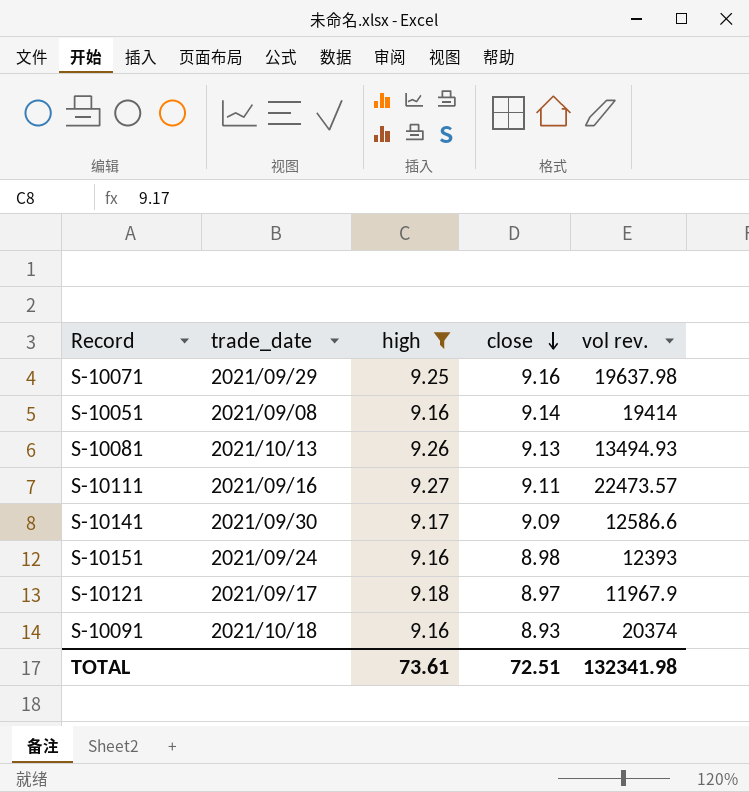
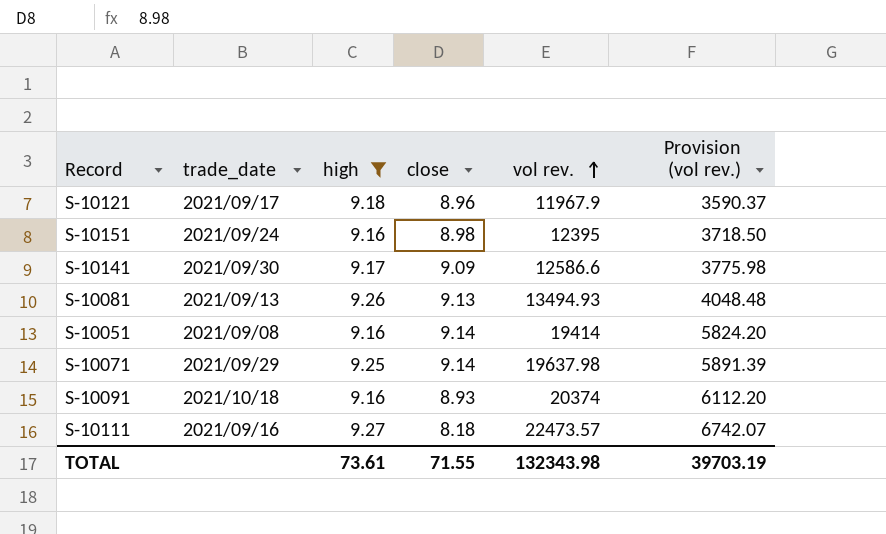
row order: close descending -> vol rev. ascending
column Provision (vol rev.) | formula: none -> [vol rev.] * 0.3
S-10121 | close: 8.97 -> 8.96
S-10151 | vol rev.: 12393 -> 12395
S-10081 | trade_date: 2021/10/13 -> 2021/09/13
S-10071 | close: 9.16 -> 9.14
S-10111 | close: 9.11 -> 8.18
TOTAL | close: 72.51 -> 71.55
TOTAL | vol rev.: 132341.98 -> 132343.98

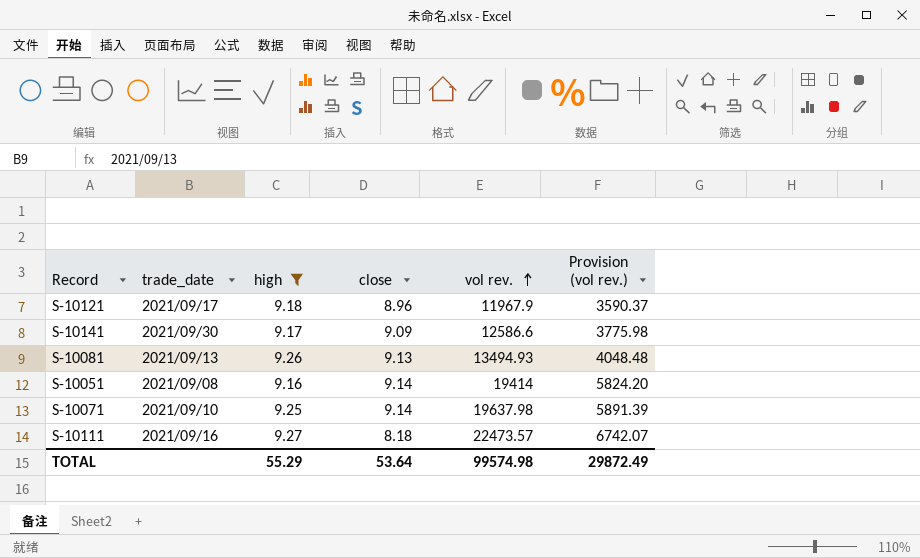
row S-10151: 2021/09/24 | 9.16 | 8.98 | 12395 | 3718.50 -> none
row S-10091: 2021/10/18 | 9.16 | 8.93 | 20374 | 6112.20 -> none
S-10071 | trade_date: 2021/09/29 -> 2021/09/10
TOTAL | high: 73.61 -> 55.29
TOTAL | close: 71.55 -> 53.64
TOTAL | vol rev.: 132343.98 -> 99574.98
TOTAL | Provision (vol rev.): 39703.19 -> 29872.49

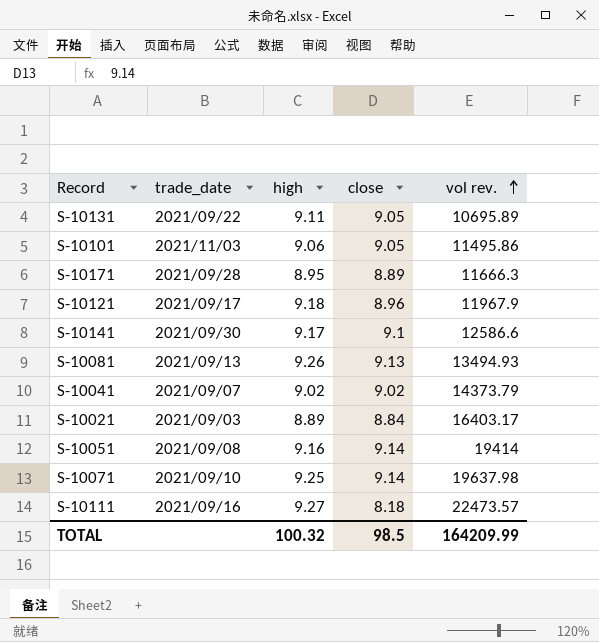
filter: high >= 9.16 -> none
column Provision (vol rev.) | formula: [vol rev.] * 0.3 -> none
S-10141 | close: 9.09 -> 9.1
TOTAL | high: 55.29 -> 100.32
TOTAL | close: 53.64 -> 98.5
TOTAL | vol rev.: 99574.98 -> 164209.99

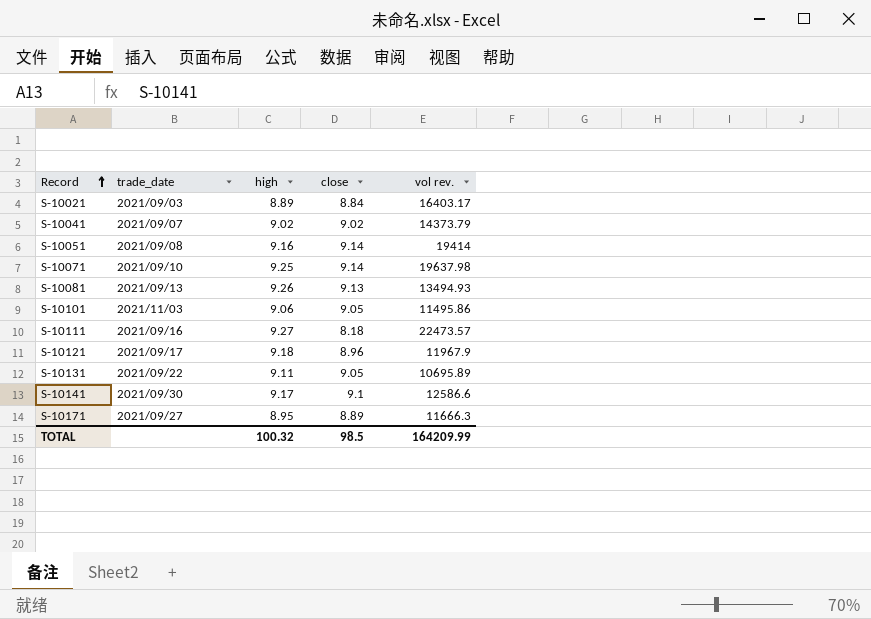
row order: vol rev. ascending -> Record ascending
S-10171 | trade_date: 2021/09/28 -> 2021/09/27

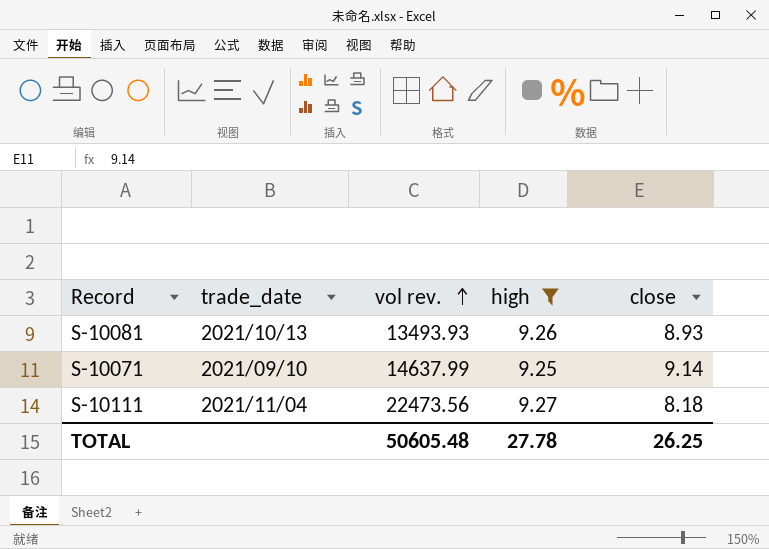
filter: none -> high >= 9.25
row order: Record ascending -> vol rev. ascending
column vol rev. | position: 5 -> 3
S-10081 | trade_date: 2021/09/13 -> 2021/10/13
S-10081 | vol rev.: 13494.93 -> 13493.93
S-10081 | close: 9.13 -> 8.93
S-10071 | vol rev.: 19637.98 -> 14637.99
S-10111 | trade_date: 2021/09/16 -> 2021/11/04
S-10111 | vol rev.: 22473.57 -> 22473.56
TOTAL | vol rev.: 164209.99 -> 50605.48
TOTAL | high: 100.32 -> 27.78
TOTAL | close: 98.5 -> 26.25

